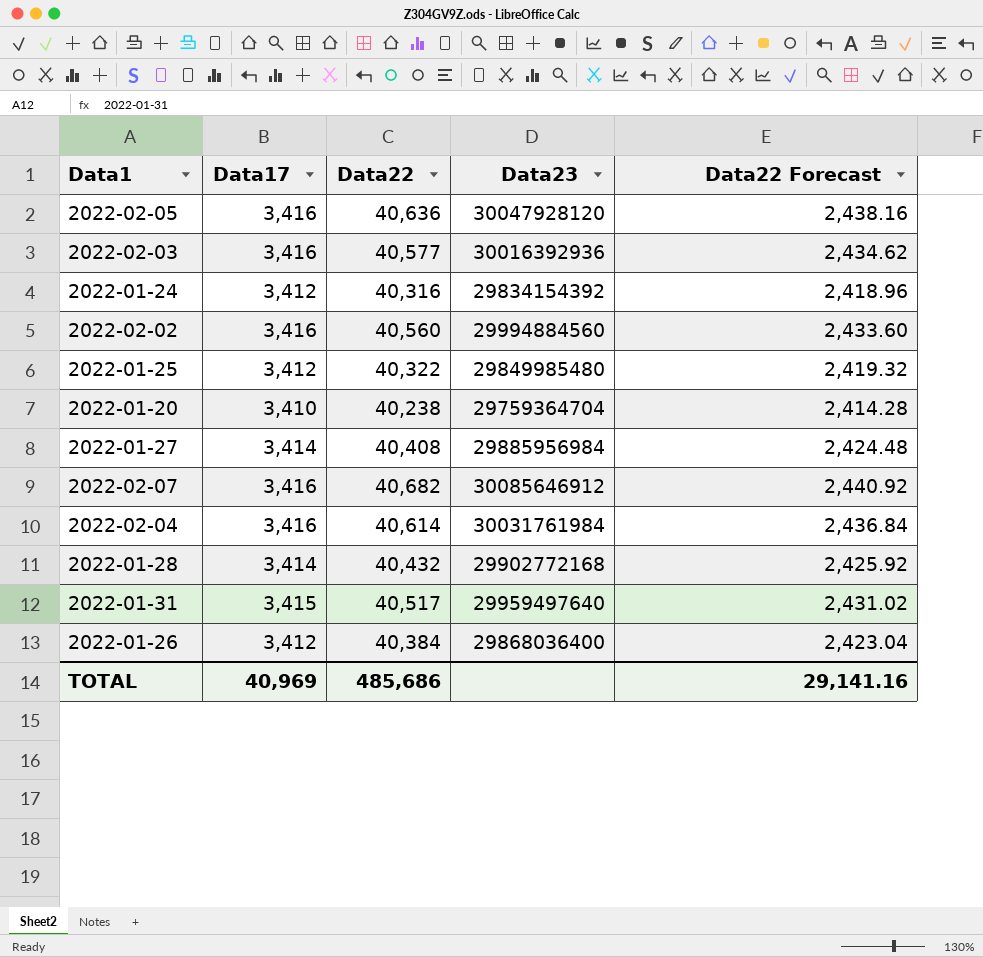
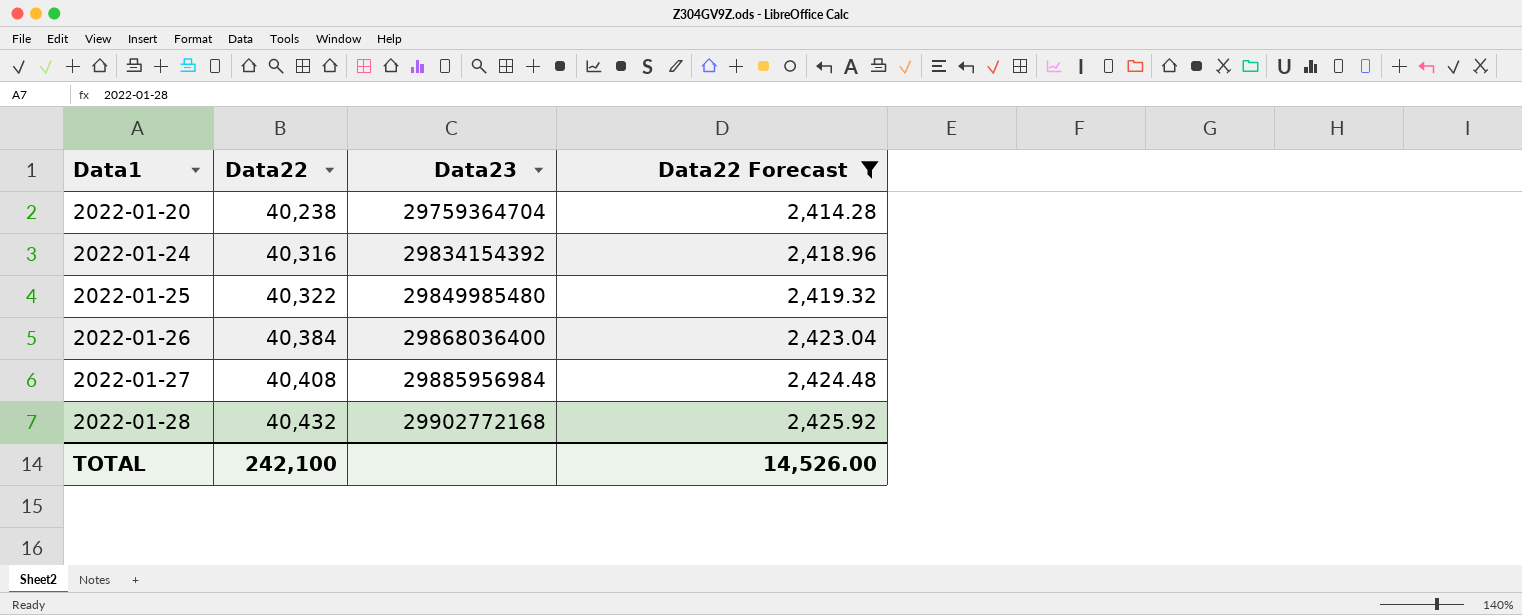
filter: none -> Data22 Forecast <= 2,425.92
row order: none -> Data1 ascending
column Data17 | position: 2 -> none
TOTAL | Data22: 485,686 -> 242,100
TOTAL | Data22 Forecast: 29,141.16 -> 14,526.00

